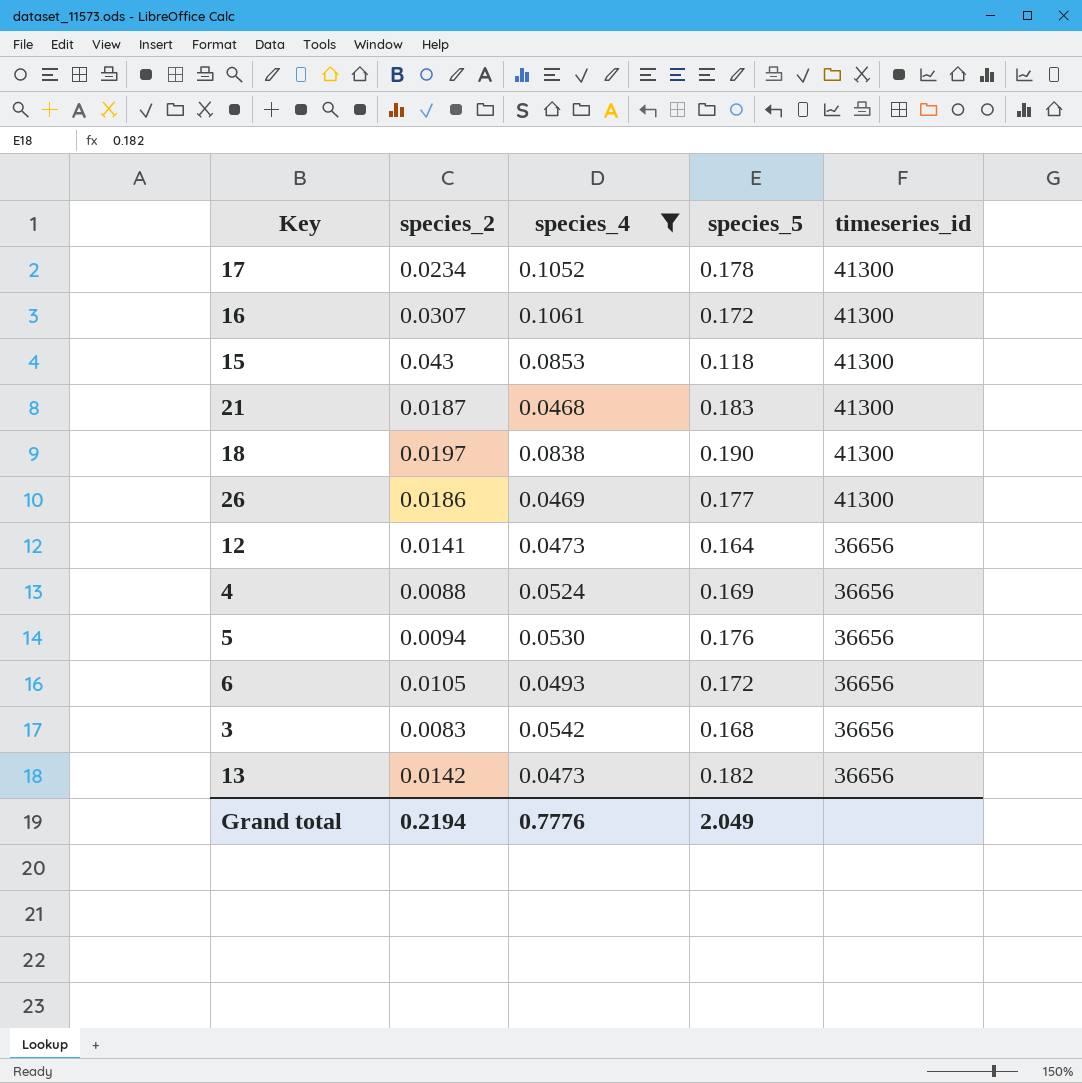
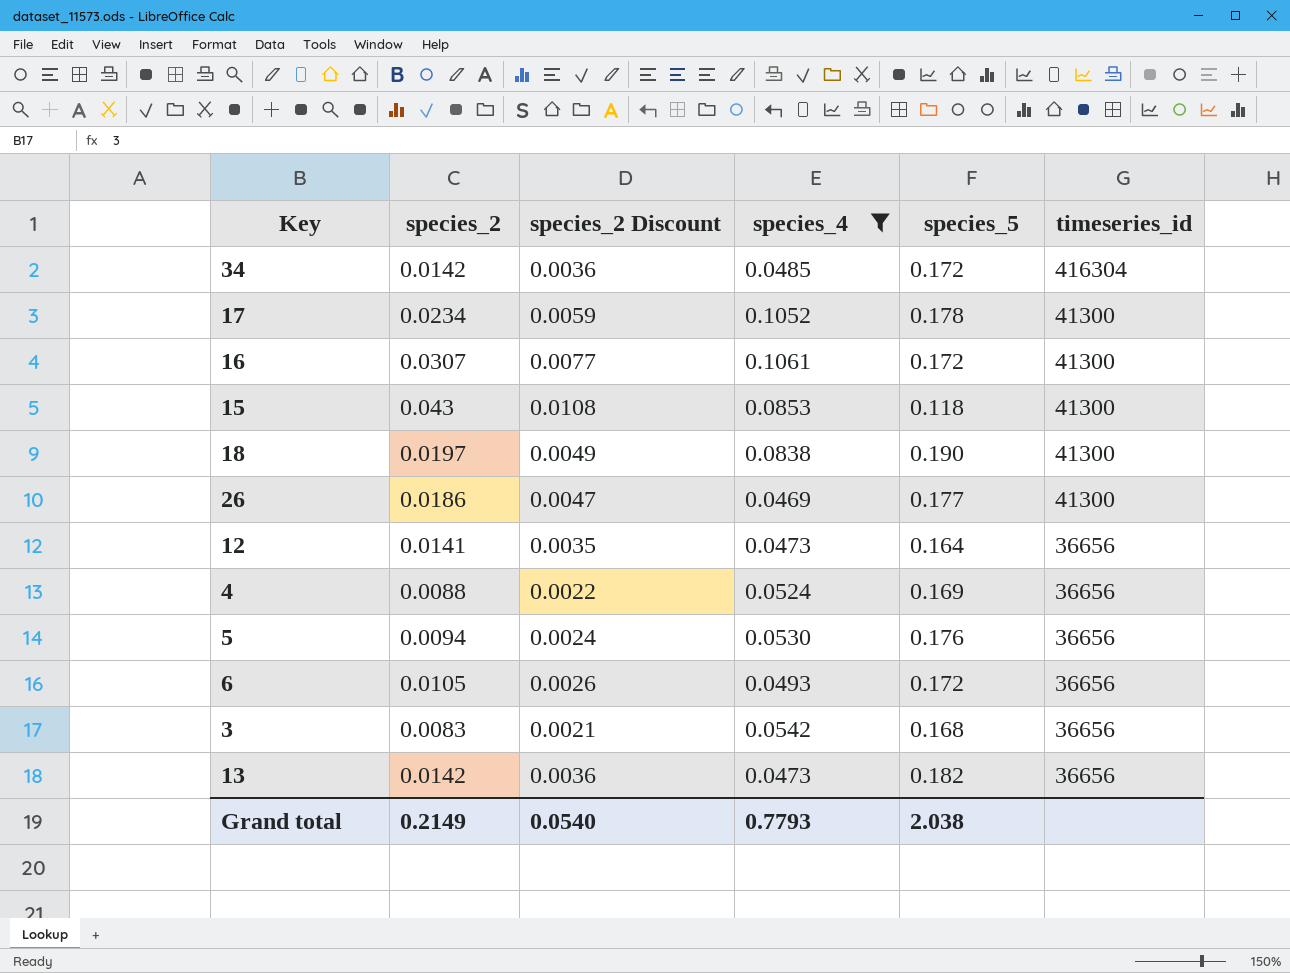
column species_2 Discount | formula: none -> [species_2] * 0.25
row 21: 0.0187 | 0.0468 | 0.183 | 41300 -> none
row 34: none -> 0.0142 | 0.0036 | 0.0485 | 0.172 | 416304
Grand total | species_2: 0.2194 -> 0.2149
Grand total | species_4: 0.7776 -> 0.7793
Grand total | species_5: 2.049 -> 2.038

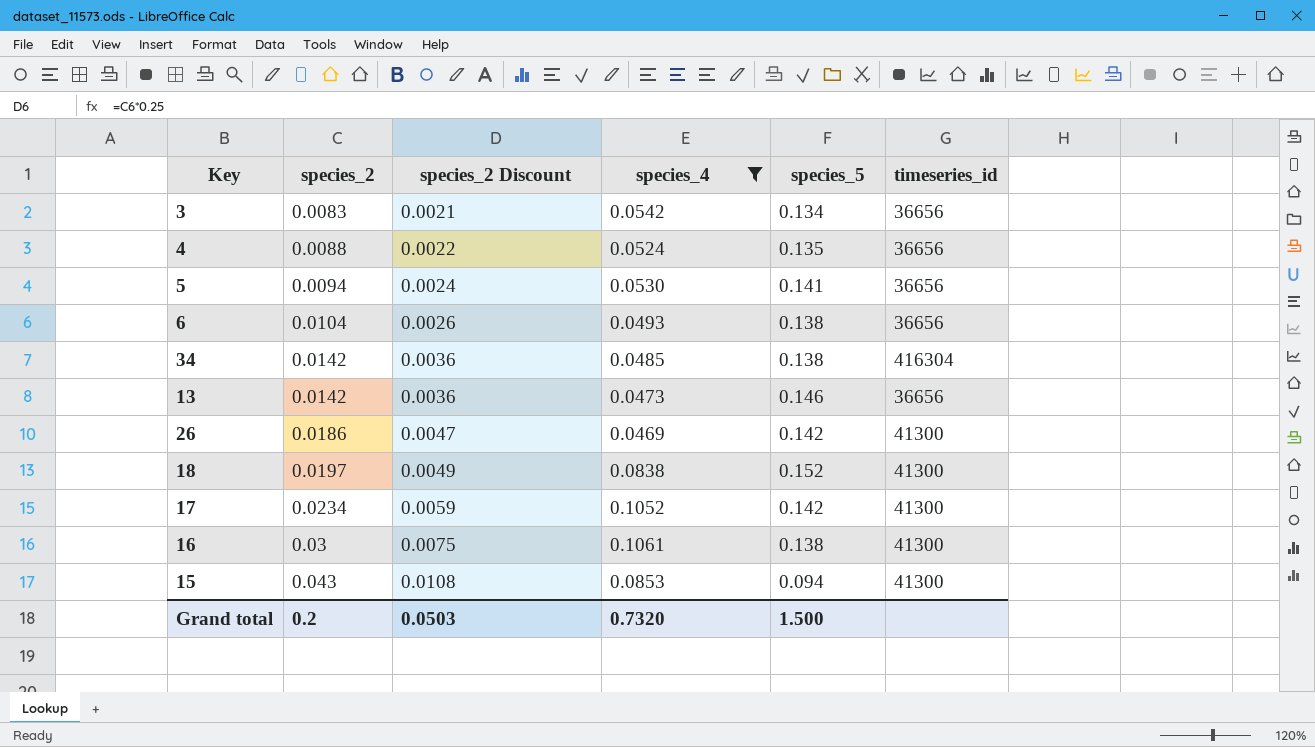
row order: timeseries_id descending -> species_2 ascending
row 12: 0.0141 | 0.0035 | 0.0473 | 0.164 | 36656 -> none
3 | species_5: 0.168 -> 0.134
4 | species_5: 0.169 -> 0.135
5 | species_5: 0.176 -> 0.141
6 | species_2: 0.0105 -> 0.0104
6 | species_5: 0.172 -> 0.138
34 | species_5: 0.172 -> 0.138
13 | species_5: 0.182 -> 0.146
26 | species_5: 0.177 -> 0.142
18 | species_5: 0.190 -> 0.152
17 | species_5: 0.178 -> 0.142
16 | species_2: 0.0307 -> 0.03
16 | species_2 Discount: 0.0077 -> 0.0075
16 | species_5: 0.172 -> 0.138
15 | species_5: 0.118 -> 0.094
Grand total | species_2: 0.2149 -> 0.2
Grand total | species_2 Discount: 0.0540 -> 0.0503
Grand total | species_4: 0.7793 -> 0.7320
Grand total | species_5: 2.038 -> 1.500

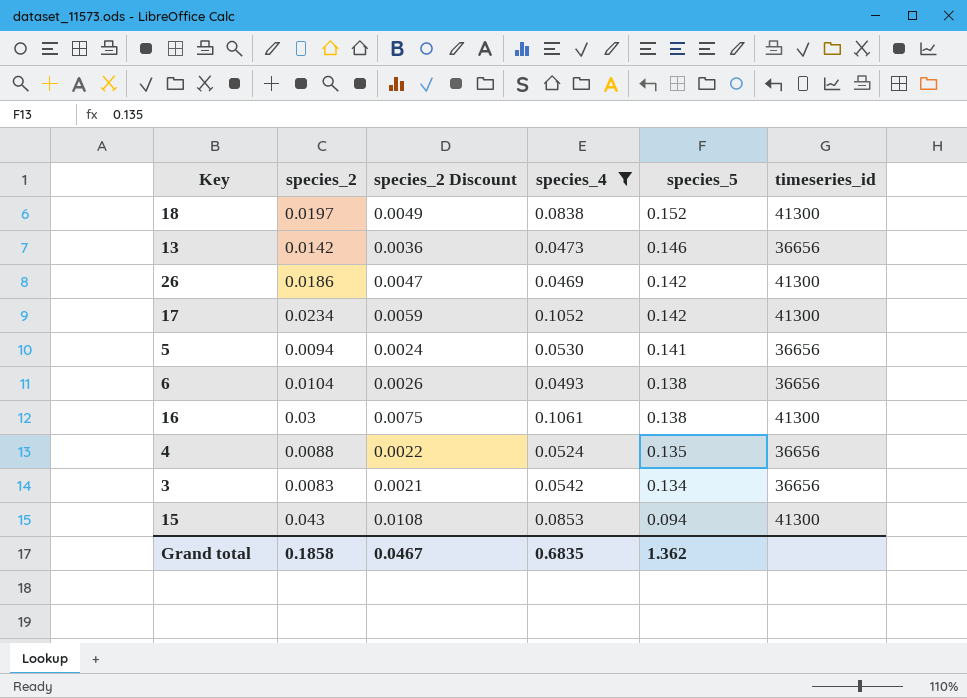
row order: species_2 ascending -> species_5 descending
row 34: 0.0142 | 0.0036 | 0.0485 | 0.138 | 416304 -> none
Grand total | species_2: 0.2 -> 0.1858
Grand total | species_2 Discount: 0.0503 -> 0.0467
Grand total | species_4: 0.7320 -> 0.6835
Grand total | species_5: 1.500 -> 1.362

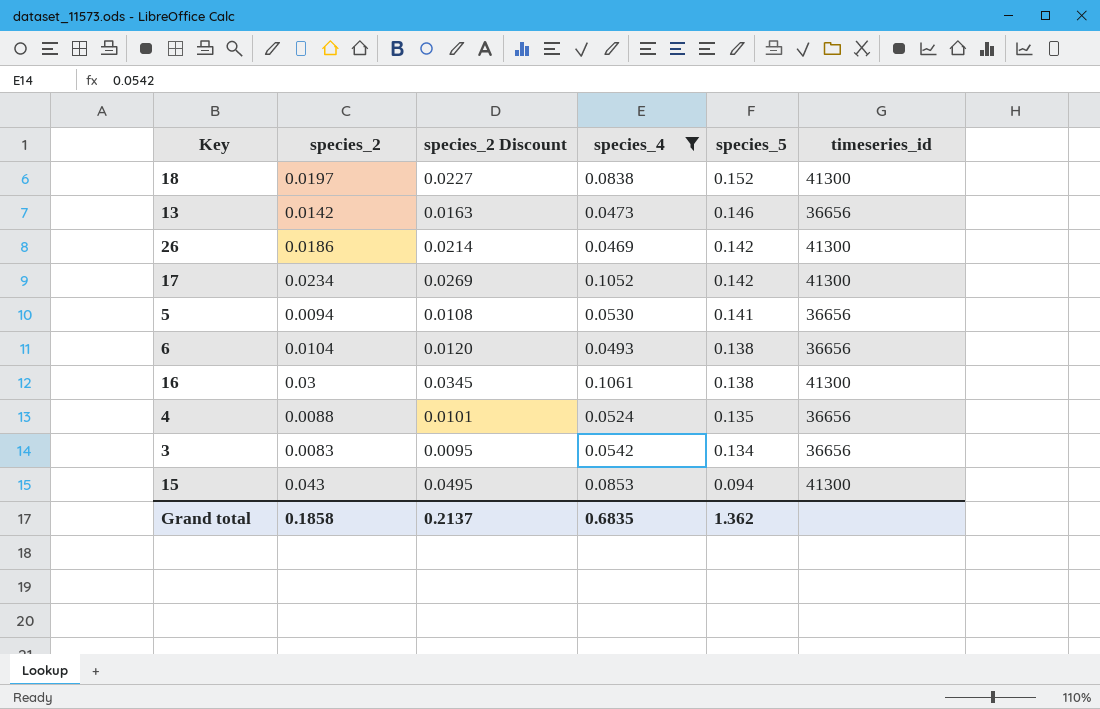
column species_2 Discount | formula: [species_2] * 0.25 -> [species_2] * 1.15
Grand total | species_2 Discount: 0.0467 -> 0.2137

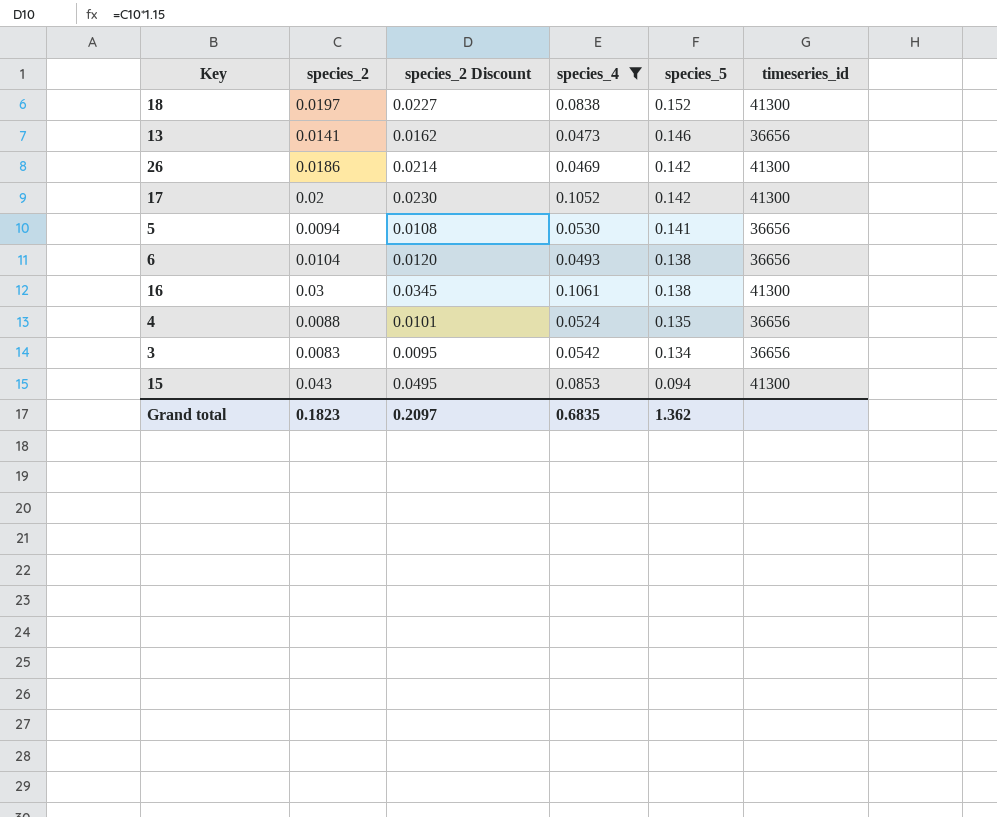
13 | species_2: 0.0142 -> 0.0141
13 | species_2 Discount: 0.0163 -> 0.0162
17 | species_2: 0.0234 -> 0.02
17 | species_2 Discount: 0.0269 -> 0.0230
Grand total | species_2: 0.1858 -> 0.1823
Grand total | species_2 Discount: 0.2137 -> 0.2097

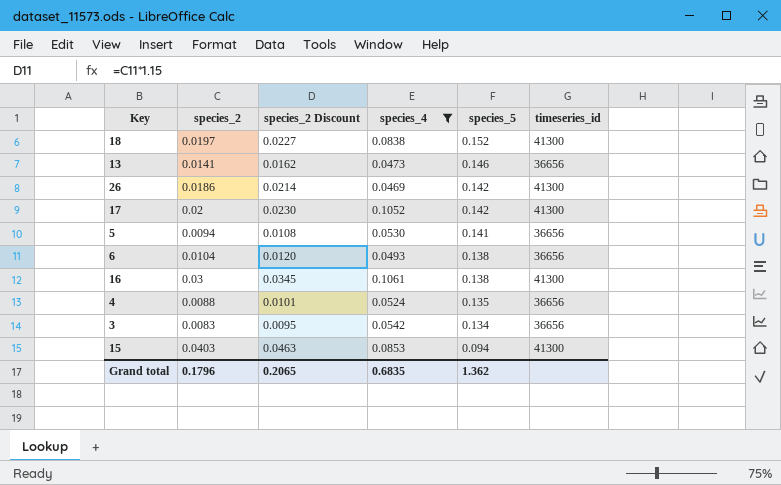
15 | species_2: 0.043 -> 0.0403
15 | species_2 Discount: 0.0495 -> 0.0463
Grand total | species_2: 0.1823 -> 0.1796
Grand total | species_2 Discount: 0.2097 -> 0.2065

